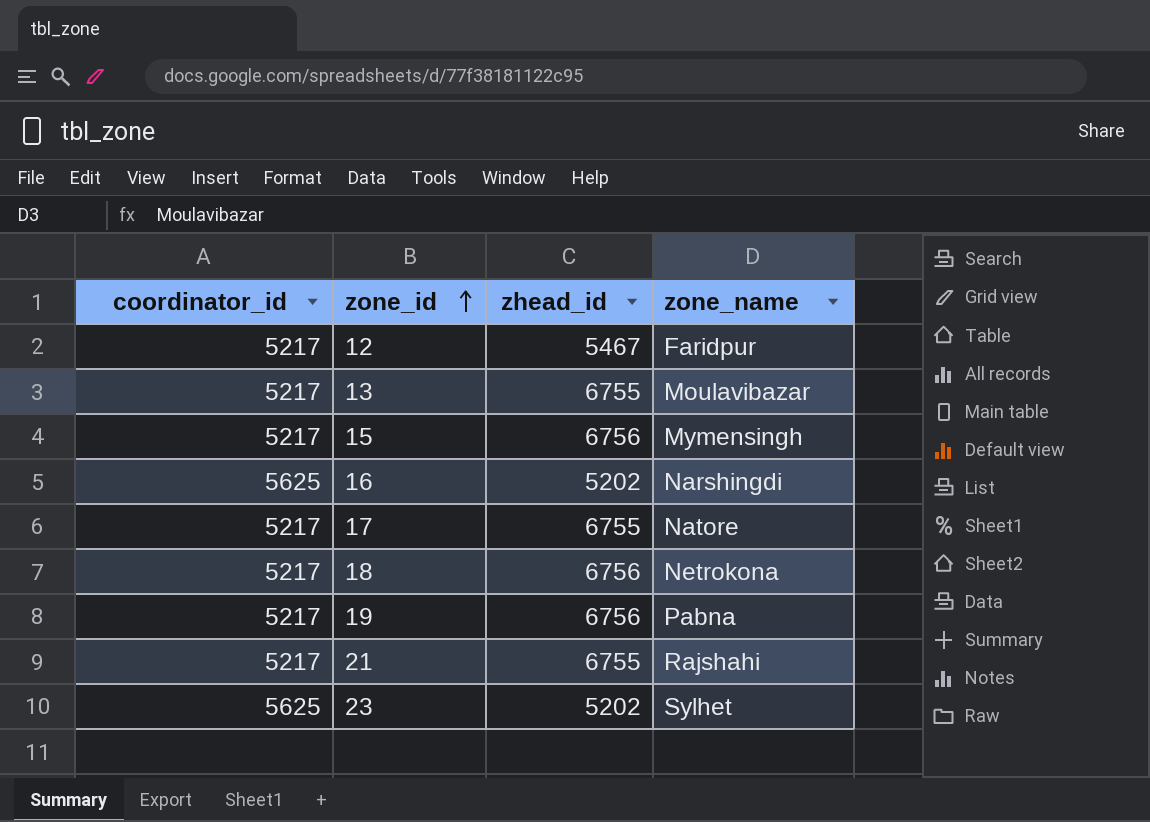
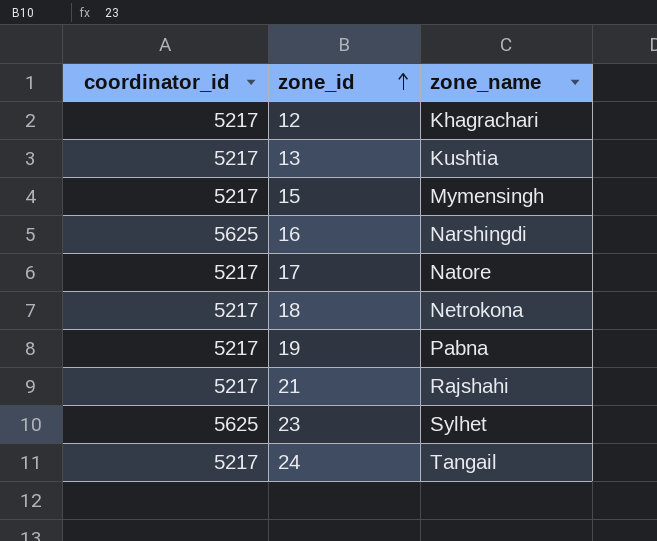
column zhead_id | position: 3 -> none
12 | zone_name: Faridpur -> Khagrachari
13 | zone_name: Moulavibazar -> Kushtia
row 24: none -> 5217 | Tangail

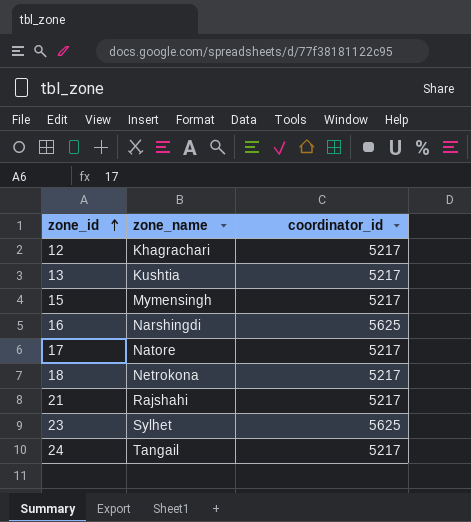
column coordinator_id | position: 1 -> 3
row 19: 5217 | Pabna -> none

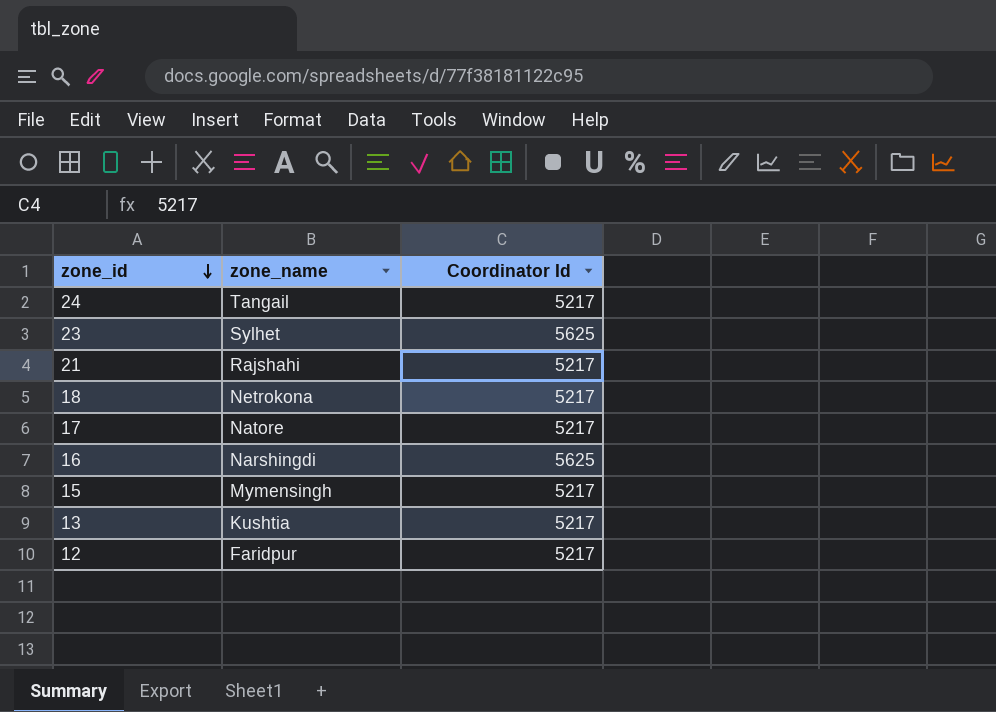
row order: zone_id ascending -> zone_id descending
column name: coordinator_id -> Coordinator Id
12 | zone_name: Khagrachari -> Faridpur

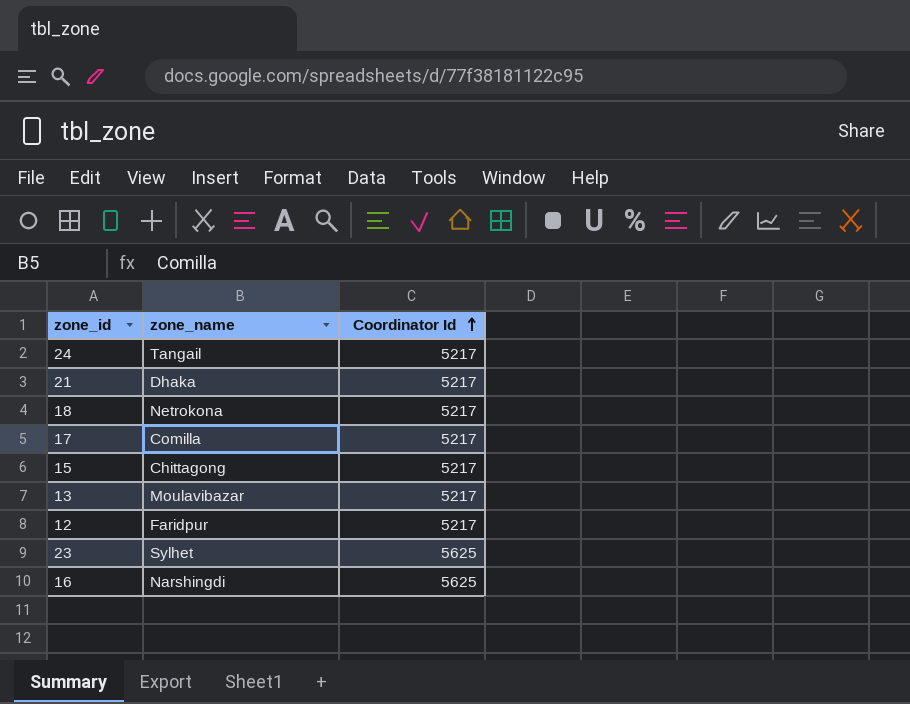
row order: zone_id descending -> Coordinator Id ascending
21 | zone_name: Rajshahi -> Dhaka
17 | zone_name: Natore -> Comilla
15 | zone_name: Mymensingh -> Chittagong
13 | zone_name: Kushtia -> Moulavibazar

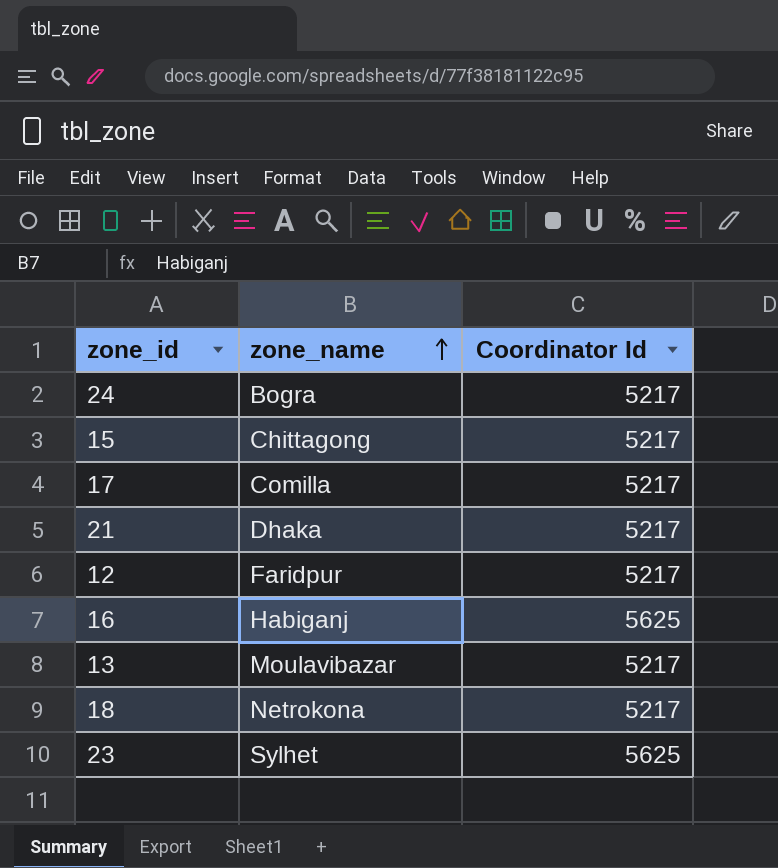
row order: Coordinator Id ascending -> zone_name ascending
24 | zone_name: Tangail -> Bogra
16 | zone_name: Narshingdi -> Habiganj

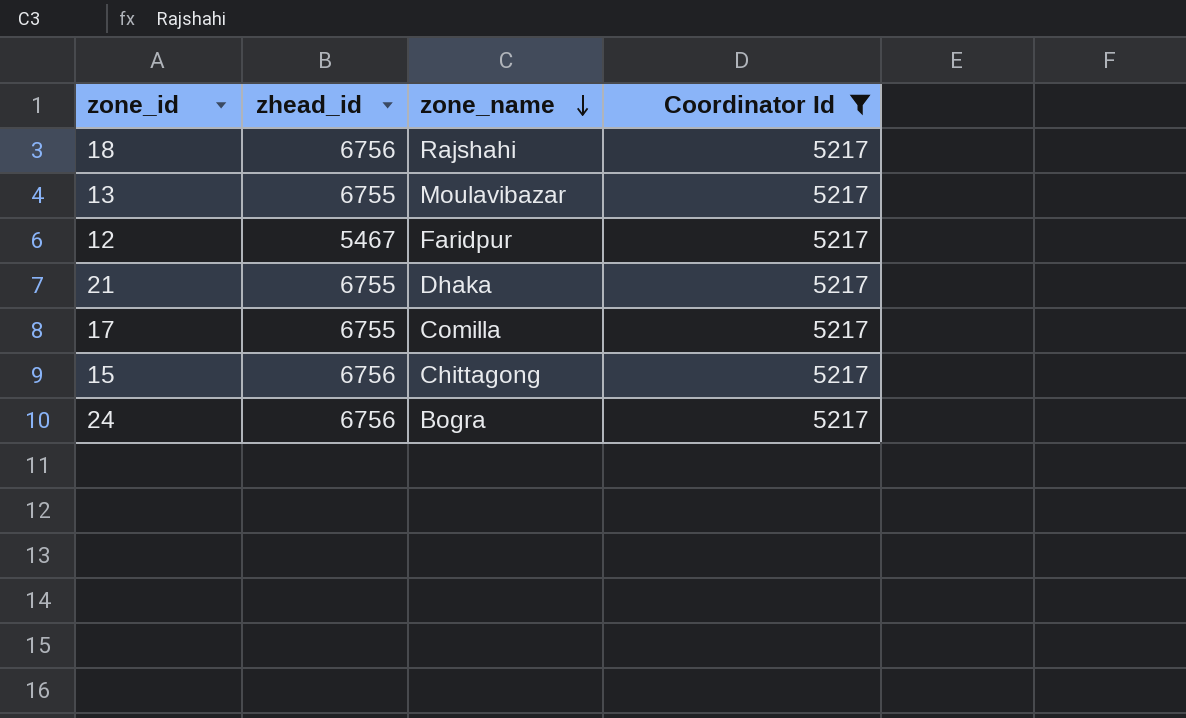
filter: none -> Coordinator Id = 5217
row order: zone_name ascending -> zone_name descending
column zhead_id | position: none -> 2
18 | zone_name: Netrokona -> Rajshahi

